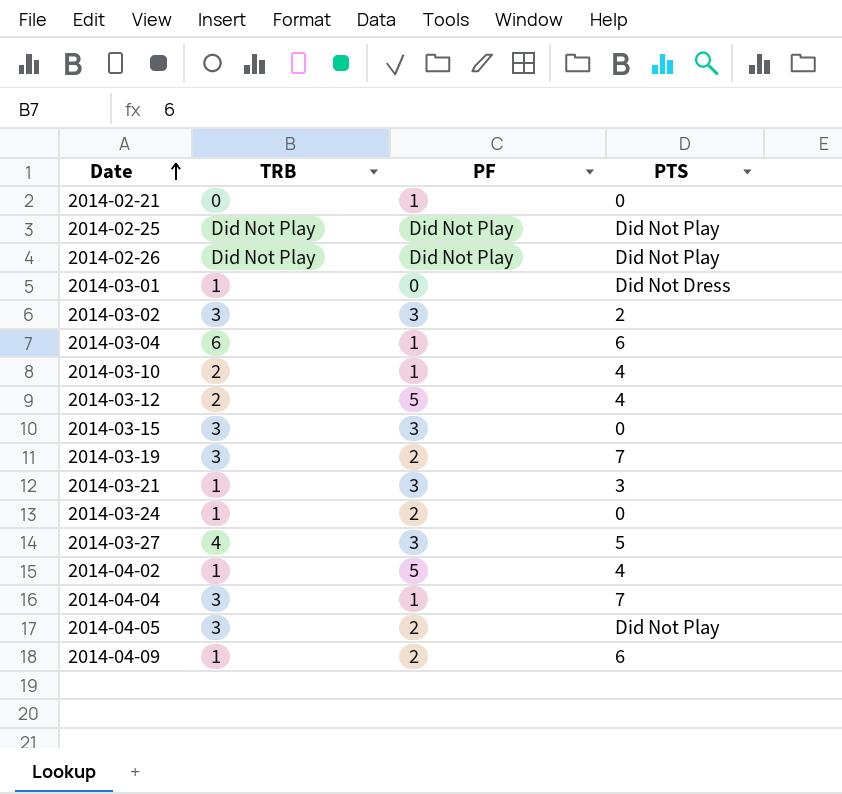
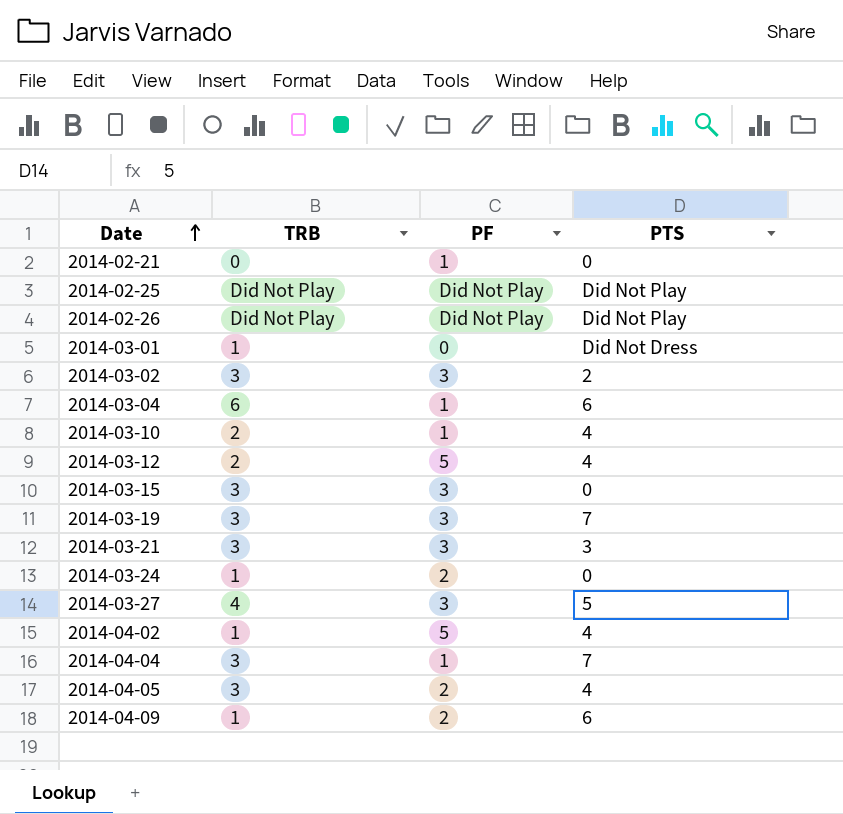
2014-03-19 | PF: 2 -> 3
2014-03-21 | TRB: 1 -> 3
2014-04-05 | PTS: Did Not Play -> 4

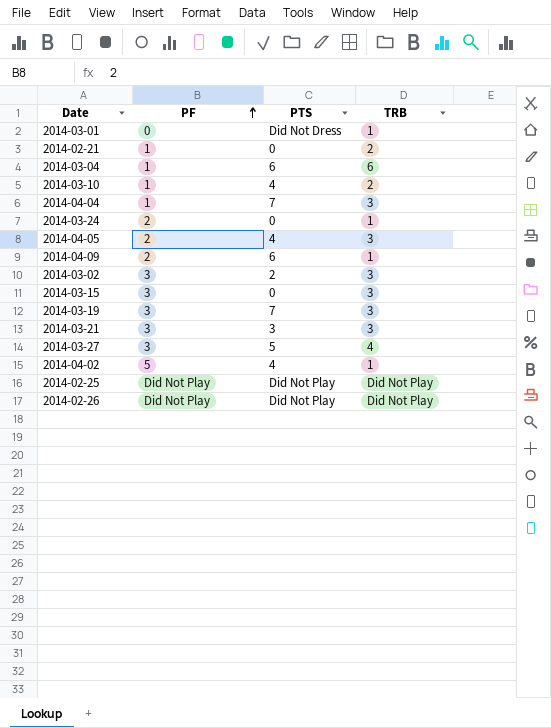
row order: Date ascending -> PF ascending
column TRB | position: 2 -> 4
row 2014-03-12: 2 | 5 | 4 -> none
2014-02-21 | TRB: 0 -> 2

